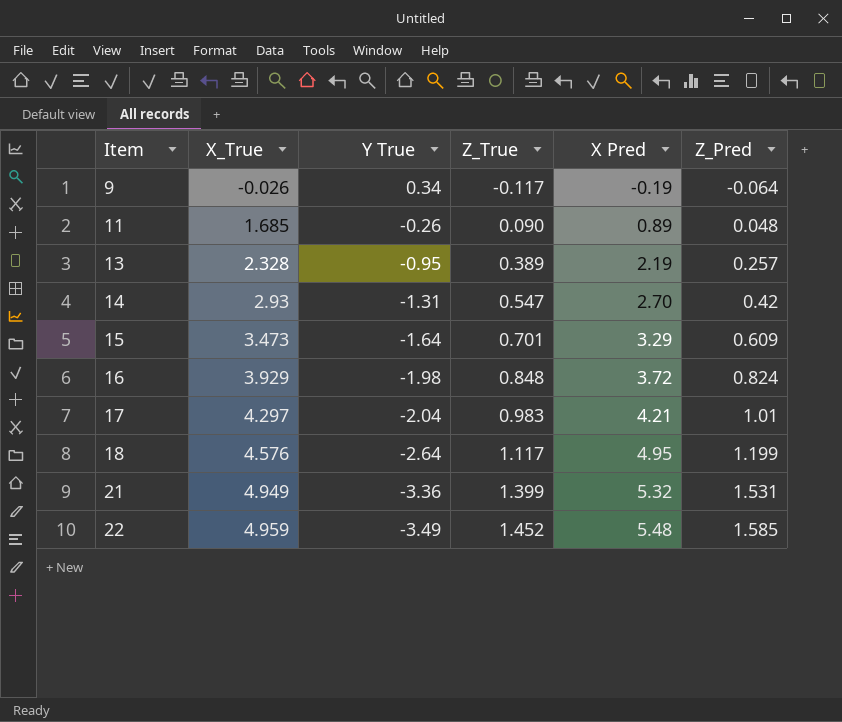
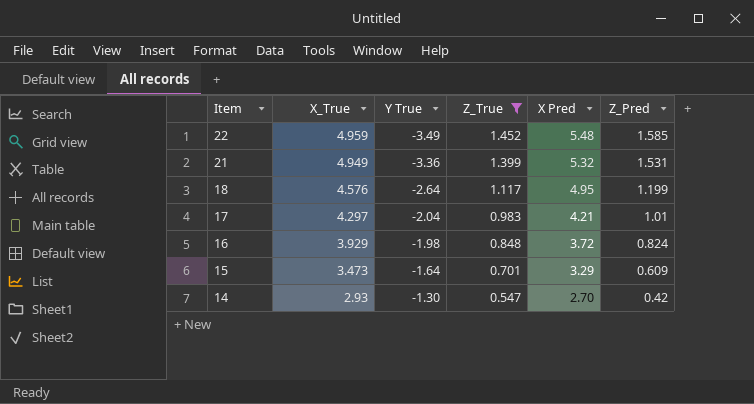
filter: none -> Z_True >= 0.547
row order: Item ascending -> Item descending
14 | Y True: -1.31 -> -1.30

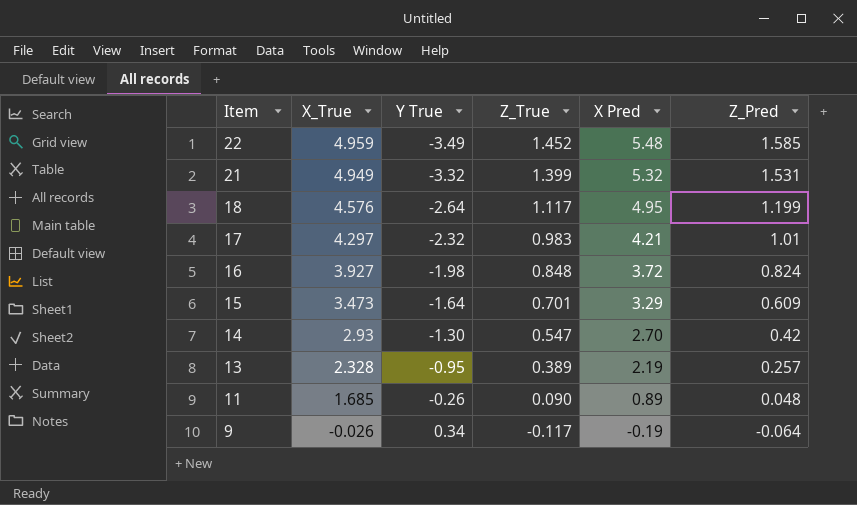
filter: Z_True >= 0.547 -> none
21 | Y True: -3.36 -> -3.32
17 | Y True: -2.04 -> -2.32
16 | X_True: 3.929 -> 3.927

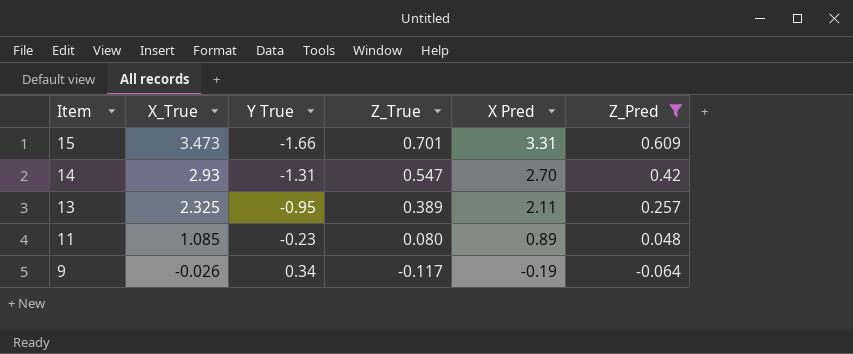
filter: none -> Z_Pred <= 0.609
15 | Y True: -1.64 -> -1.66
15 | X Pred: 3.29 -> 3.31
14 | Y True: -1.30 -> -1.31
13 | X_True: 2.328 -> 2.325
13 | X Pred: 2.19 -> 2.11
11 | X_True: 1.685 -> 1.085
11 | Y True: -0.26 -> -0.23
11 | Z_True: 0.090 -> 0.080

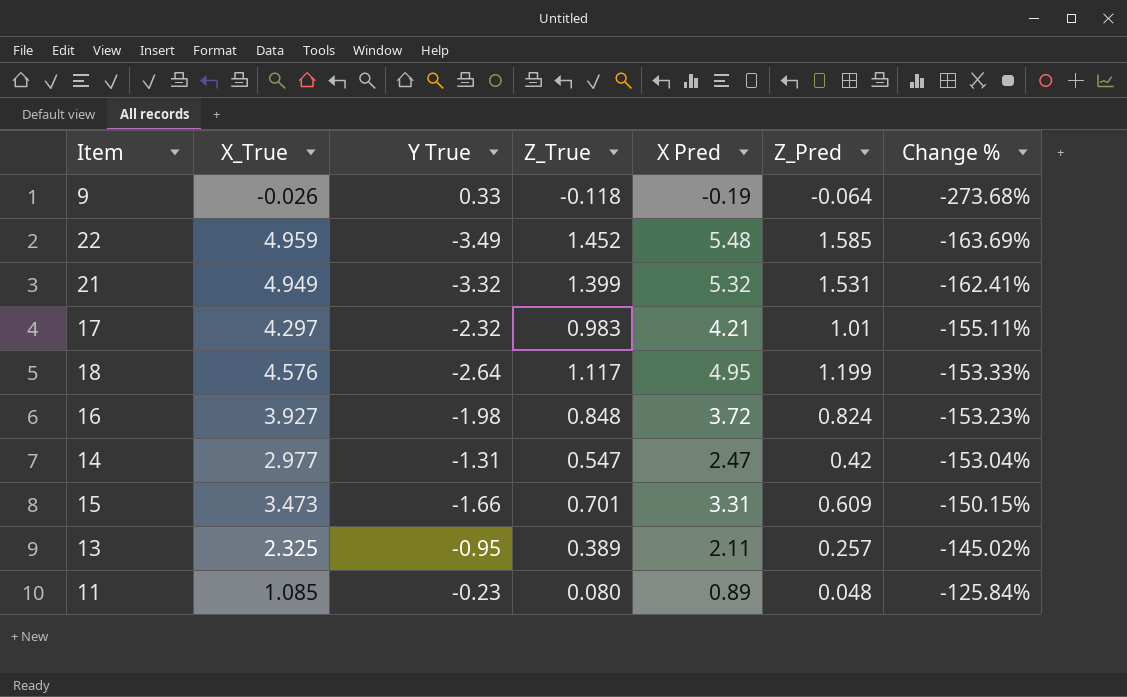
filter: Z_Pred <= 0.609 -> none
row order: Item descending -> Change % ascending
column Change % | formula: none -> ([Y True] - [X Pred]) / [X Pred]
9 | Y True: 0.34 -> 0.33
9 | Z_True: -0.117 -> -0.118
14 | X_True: 2.93 -> 2.977
14 | X Pred: 2.70 -> 2.47

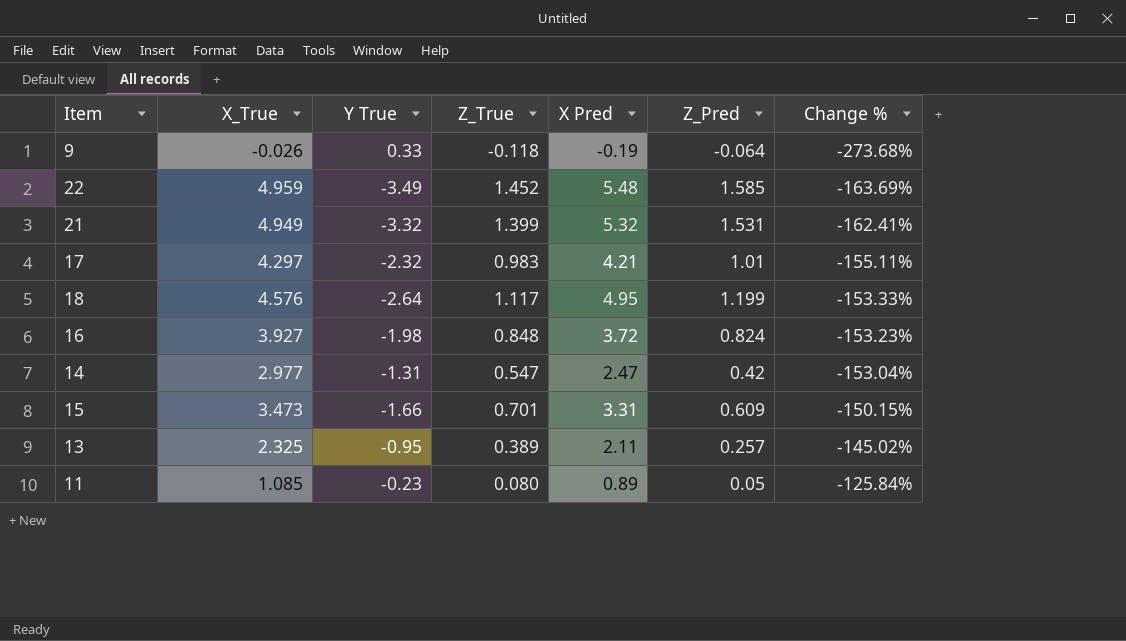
11 | Z_Pred: 0.048 -> 0.05

